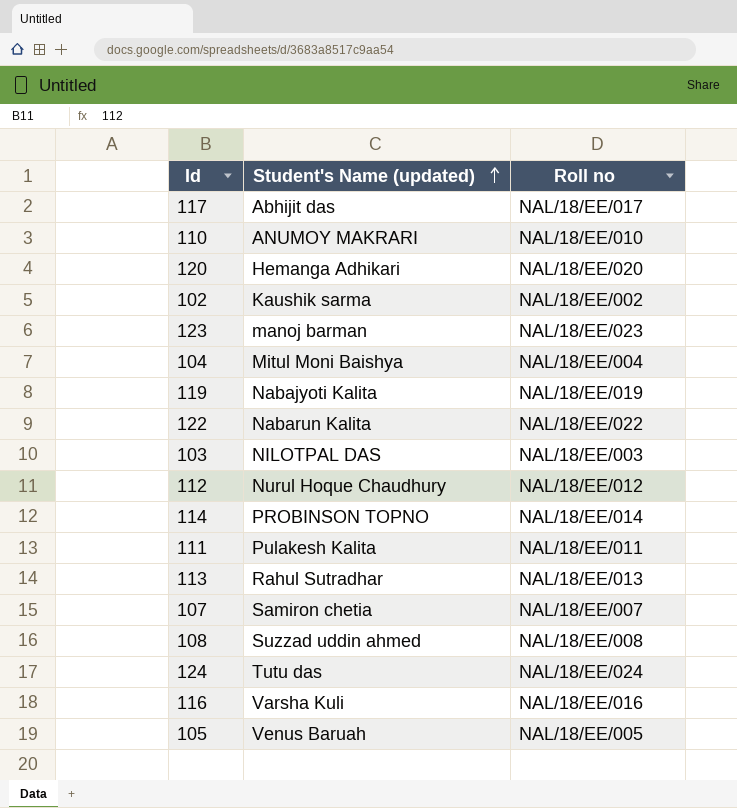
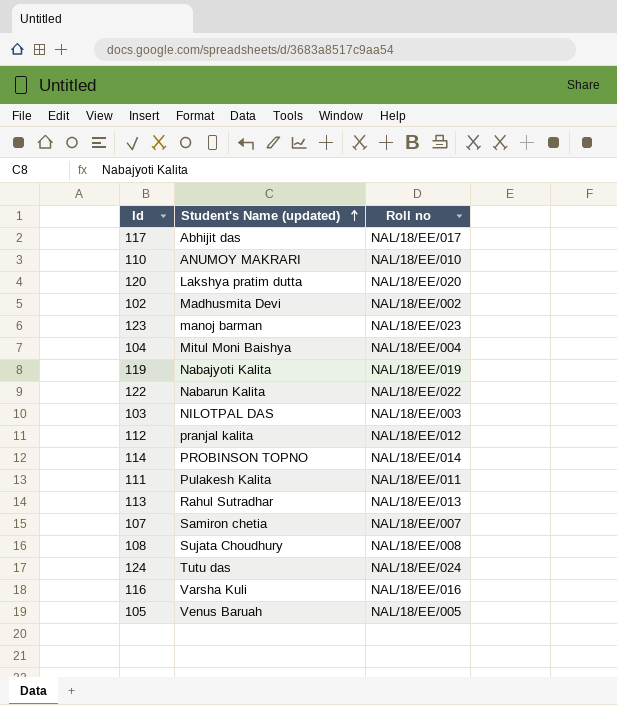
120 | Student's Name (updated): Hemanga Adhikari -> Lakshya pratim dutta
102 | Student's Name (updated): Kaushik sarma -> Madhusmita Devi
112 | Student's Name (updated): Nurul Hoque Chaudhury -> pranjal kalita
108 | Student's Name (updated): Suzzad uddin ahmed -> Sujata Choudhury

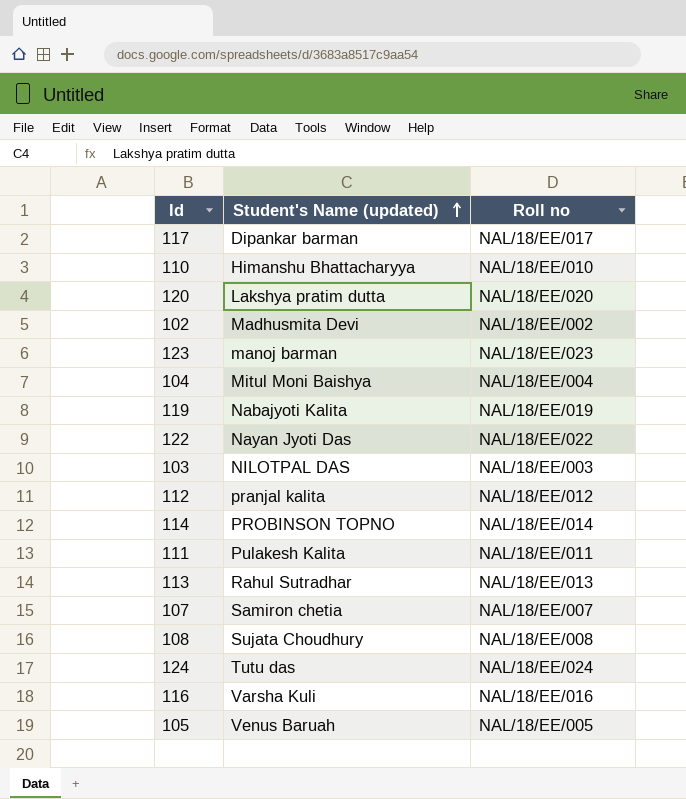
117 | Student's Name (updated): Abhijit das -> Dipankar barman
110 | Student's Name (updated): ANUMOY MAKRARI -> Himanshu Bhattacharyya
122 | Student's Name (updated): Nabarun Kalita -> Nayan Jyoti Das

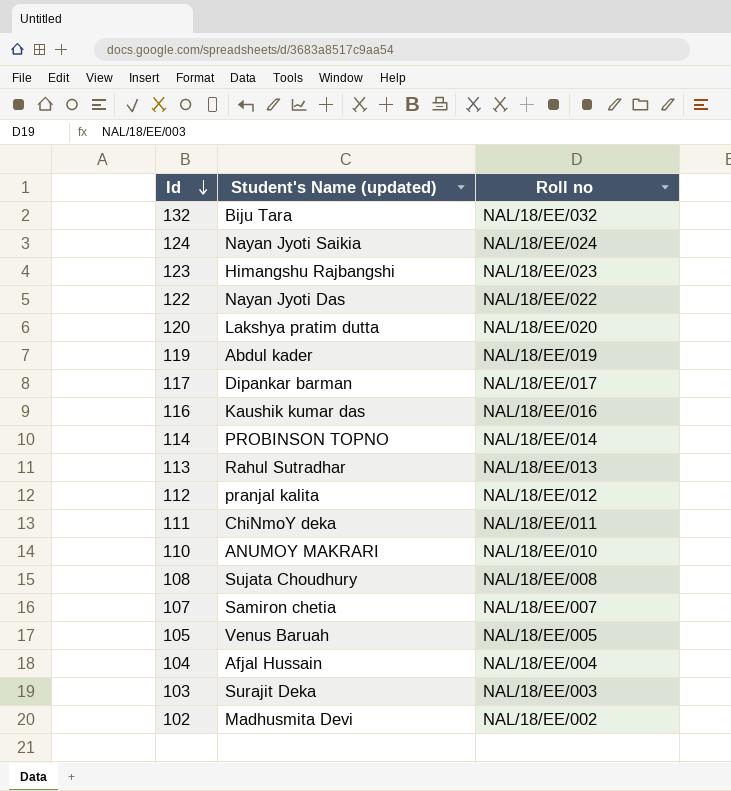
row order: Student's Name (updated) ascending -> Id descending
row 132: none -> Biju Tara | NAL/18/EE/032
124 | Student's Name (updated): Tutu das -> Nayan Jyoti Saikia
123 | Student's Name (updated): manoj barman -> Himangshu Rajbangshi
119 | Student's Name (updated): Nabajyoti Kalita -> Abdul kader
116 | Student's Name (updated): Varsha Kuli -> Kaushik kumar das
111 | Student's Name (updated): Pulakesh Kalita -> ChiNmoY deka
110 | Student's Name (updated): Himanshu Bhattacharyya -> ANUMOY MAKRARI
104 | Student's Name (updated): Mitul Moni Baishya -> Afjal Hussain
103 | Student's Name (updated): NILOTPAL DAS -> Surajit Deka

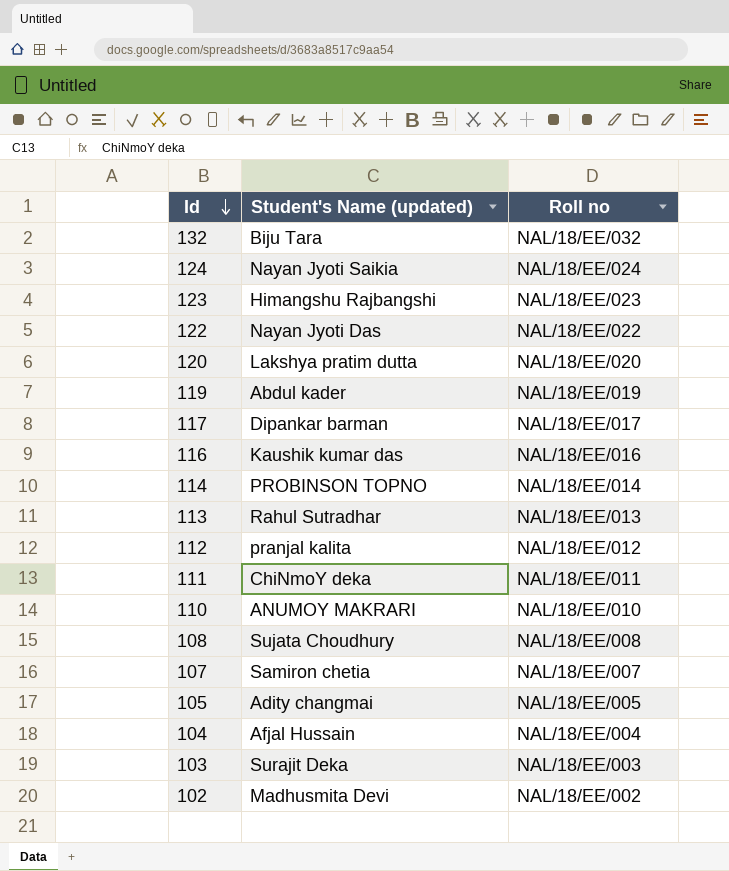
105 | Student's Name (updated): Venus Baruah -> Adity changmai

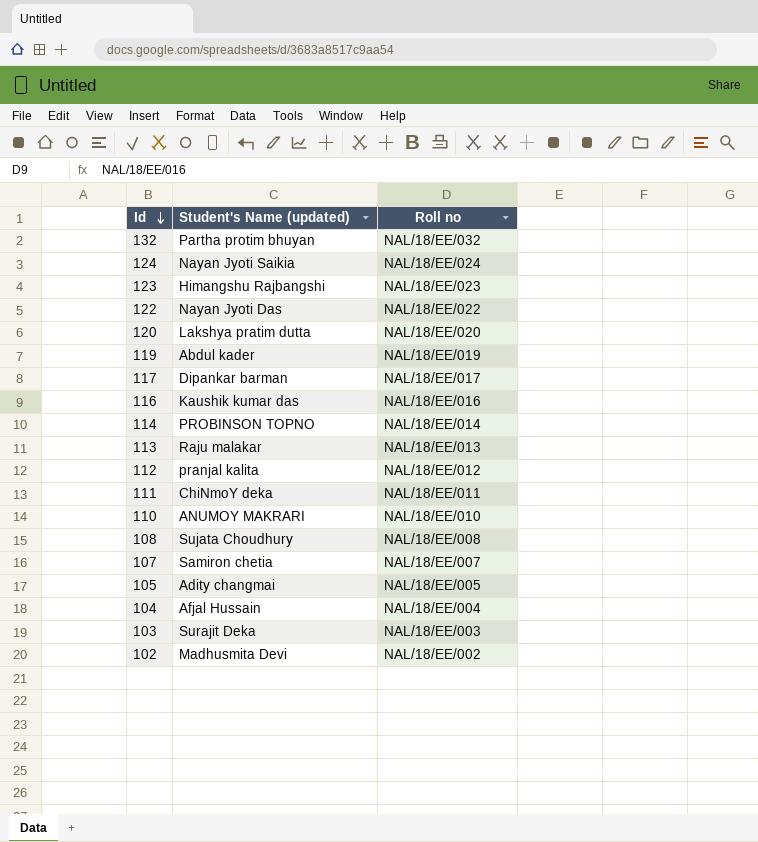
132 | Student's Name (updated): Biju Tara -> Partha protim bhuyan
113 | Student's Name (updated): Rahul Sutradhar -> Raju malakar

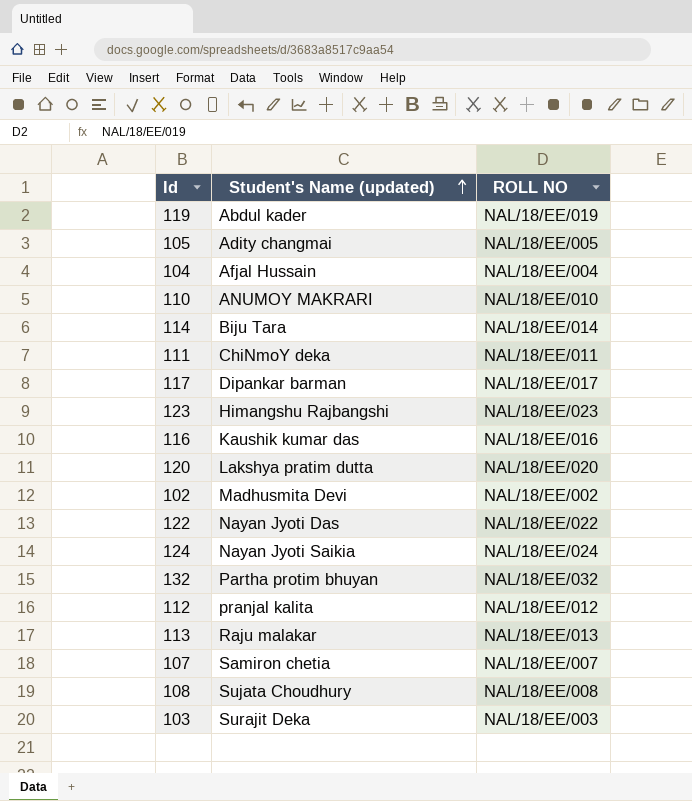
row order: Id descending -> Student's Name (updated) ascending
column name: Roll no -> ROLL NO
114 | Student's Name (updated): PROBINSON TOPNO -> Biju Tara

